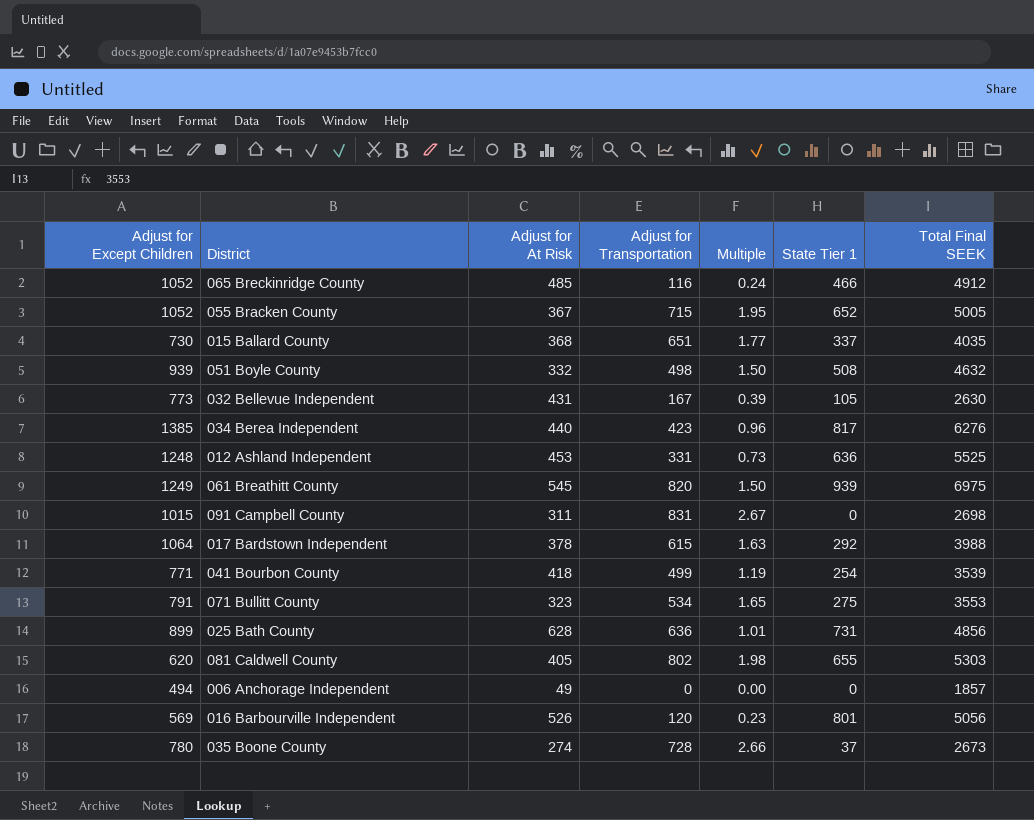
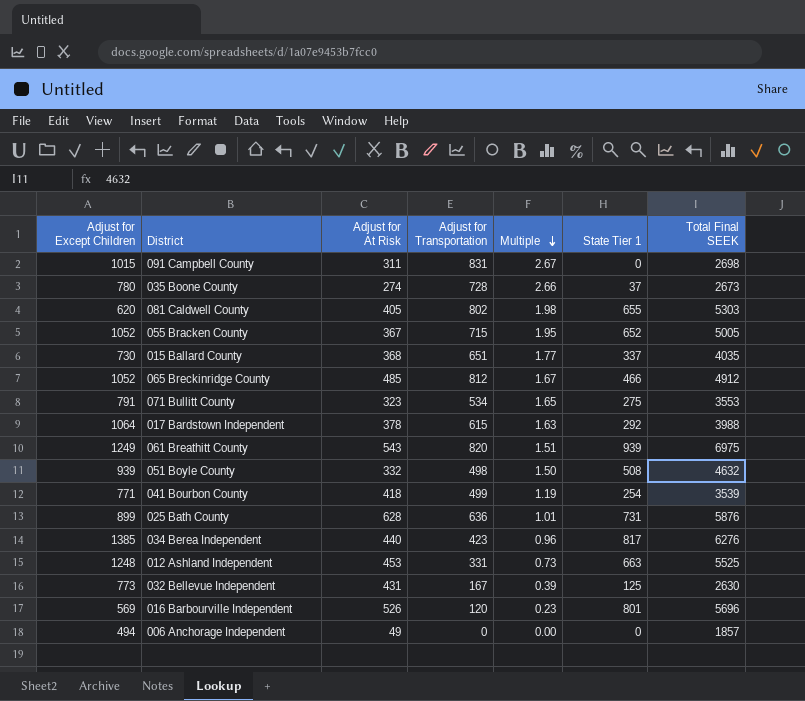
row order: none -> Multiple descending
065 Breckinridge County | Adjust for Transportation: 116 -> 812
065 Breckinridge County | Multiple: 0.24 -> 1.67
061 Breathitt County | Adjust for At Risk: 545 -> 543
061 Breathitt County | Multiple: 1.50 -> 1.51
025 Bath County | Total Final SEEK: 4856 -> 5876
012 Ashland Independent | State Tier 1: 636 -> 663
032 Bellevue Independent | State Tier 1: 105 -> 125
016 Barbourville Independent | Total Final SEEK: 5056 -> 5696

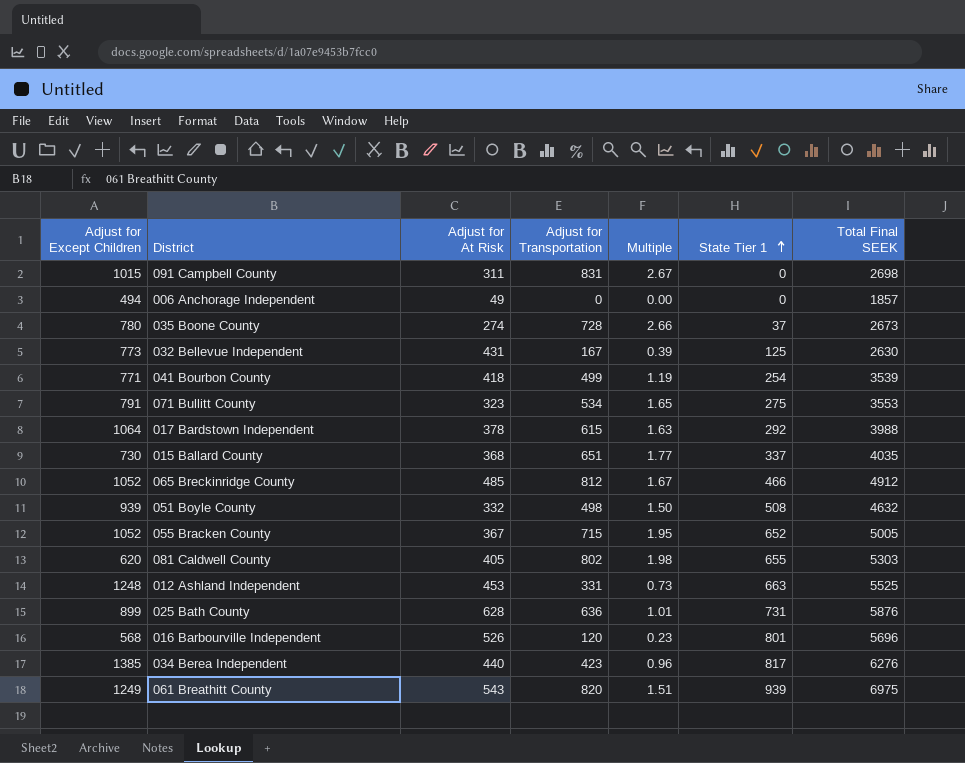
row order: Multiple descending -> State Tier 1 ascending
016 Barbourville Independent | Adjust for Except Children: 569 -> 568

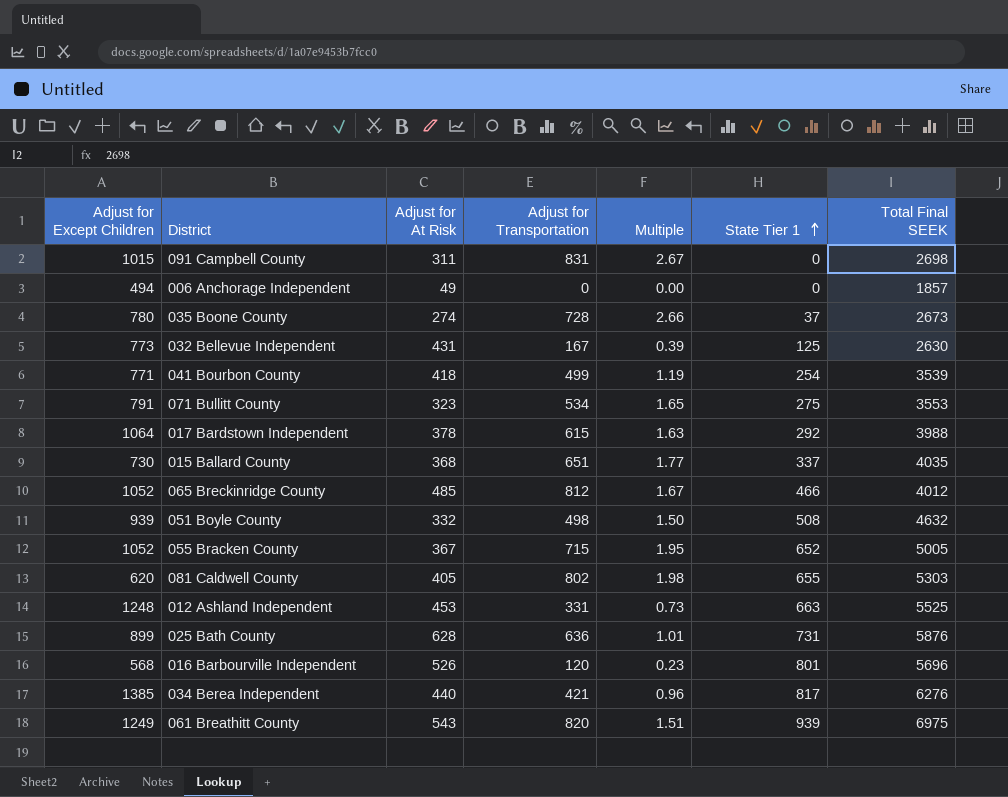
065 Breckinridge County | Total Final SEEK: 4912 -> 4012
034 Berea Independent | Adjust for Transportation: 423 -> 421

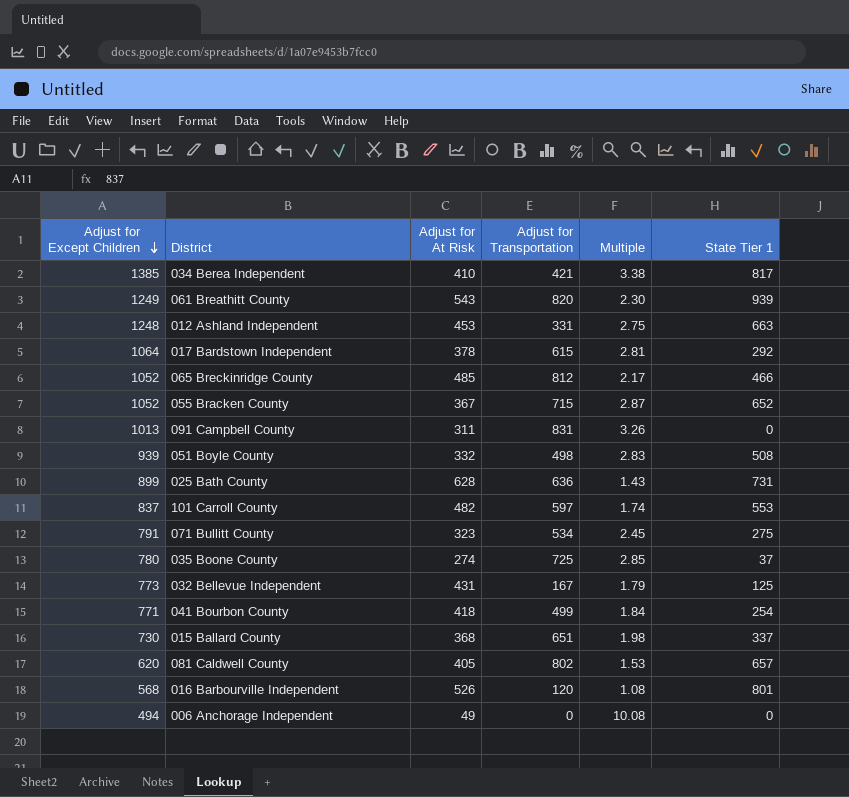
row order: State Tier 1 ascending -> Adjust for Except Children descending
column Total Final SEEK | position: 7 -> none
column Multiple | formula: [Adjust for Transportation] / [Adjust for At Risk] -> [Adjust for Except Children] / [Adjust for At Risk]
034 Berea Independent | Adjust for At Risk: 440 -> 410
091 Campbell County | Adjust for Except Children: 1015 -> 1013
row 101 Carroll County: none -> 837 | 482 | 597 | 1.74 | 553
035 Boone County | Adjust for Transportation: 728 -> 725
081 Caldwell County | State Tier 1: 655 -> 657

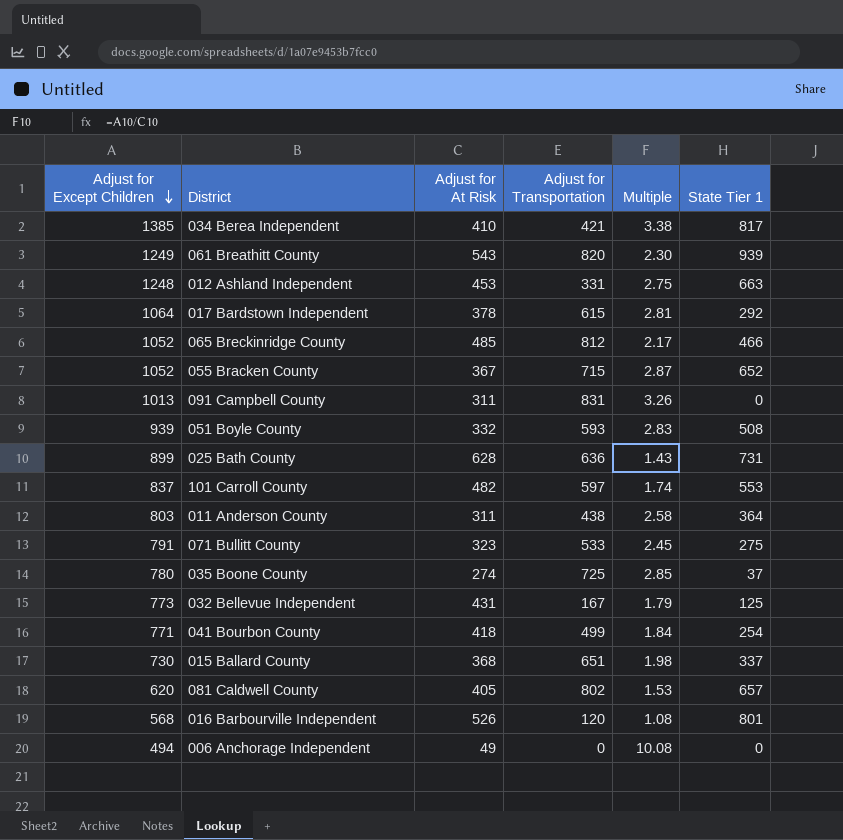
051 Boyle County | Adjust for Transportation: 498 -> 593
row 011 Anderson County: none -> 803 | 311 | 438 | 2.58 | 364
071 Bullitt County | Adjust for Transportation: 534 -> 533

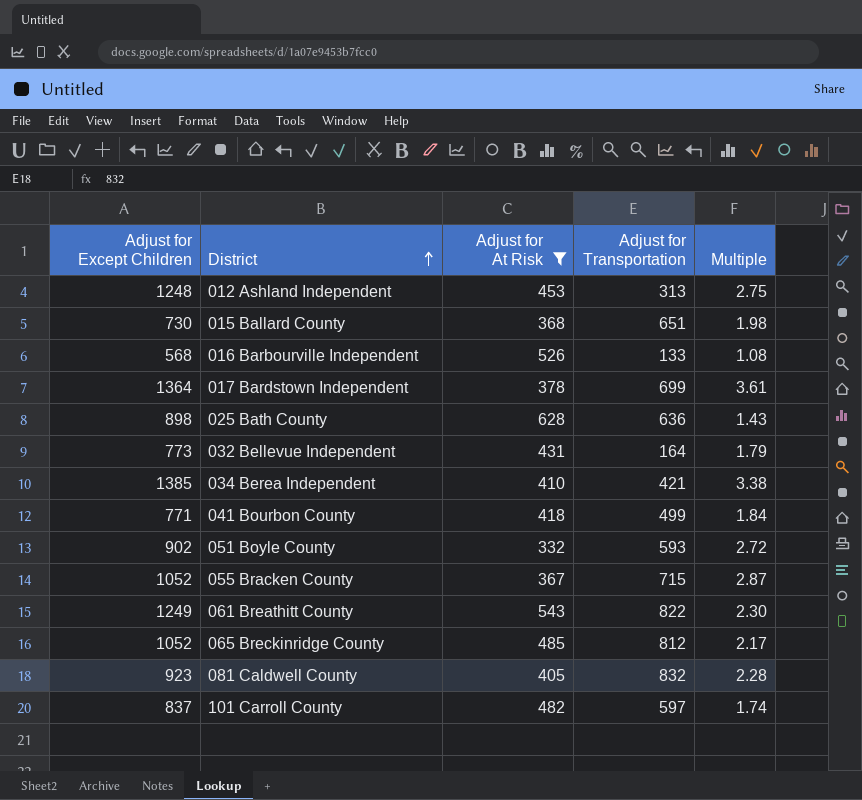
filter: none -> Adjust for At Risk >= 332
row order: Adjust for Except Children descending -> District ascending
column State Tier 1 | position: 6 -> none
012 Ashland Independent | Adjust for Transportation: 331 -> 313
016 Barbourville Independent | Adjust for Transportation: 120 -> 133
017 Bardstown Independent | Adjust for Except Children: 1064 -> 1364
017 Bardstown Independent | Adjust for Transportation: 615 -> 699
017 Bardstown Independent | Multiple: 2.81 -> 3.61
025 Bath County | Adjust for Except Children: 899 -> 898
032 Bellevue Independent | Adjust for Transportation: 167 -> 164
051 Boyle County | Adjust for Except Children: 939 -> 902
051 Boyle County | Multiple: 2.83 -> 2.72
061 Breathitt County | Adjust for Transportation: 820 -> 822
081 Caldwell County | Adjust for Except Children: 620 -> 923
081 Caldwell County | Adjust for Transportation: 802 -> 832
081 Caldwell County | Multiple: 1.53 -> 2.28

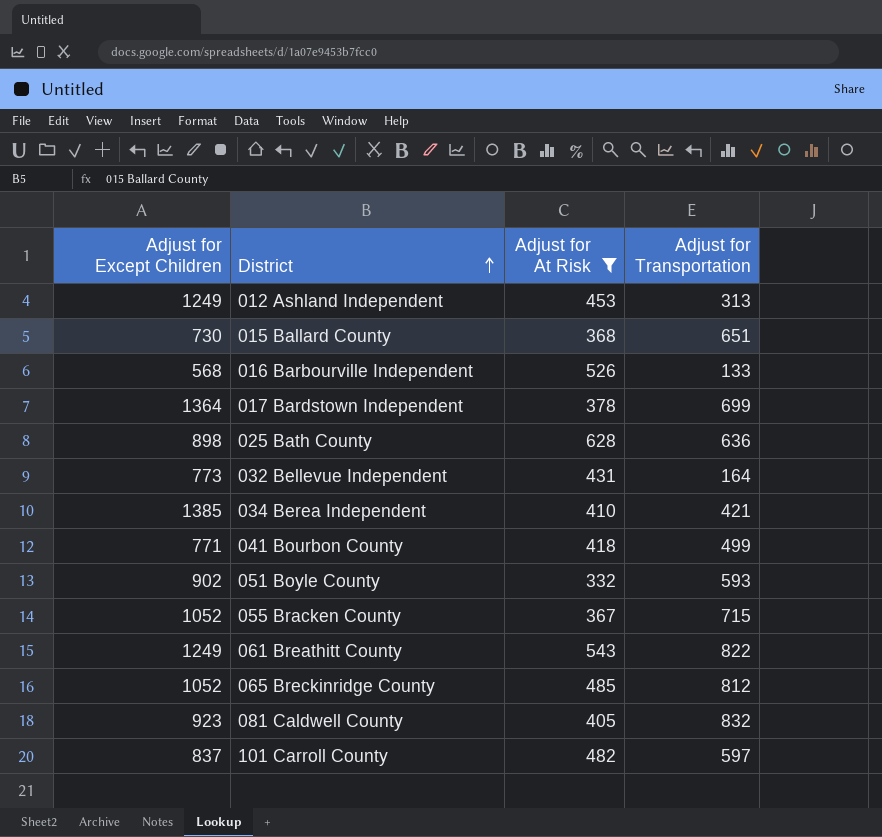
column Multiple | formula: [Adjust for Except Children] / [Adjust for At Risk] -> none
012 Ashland Independent | Adjust for Except Children: 1248 -> 1249

